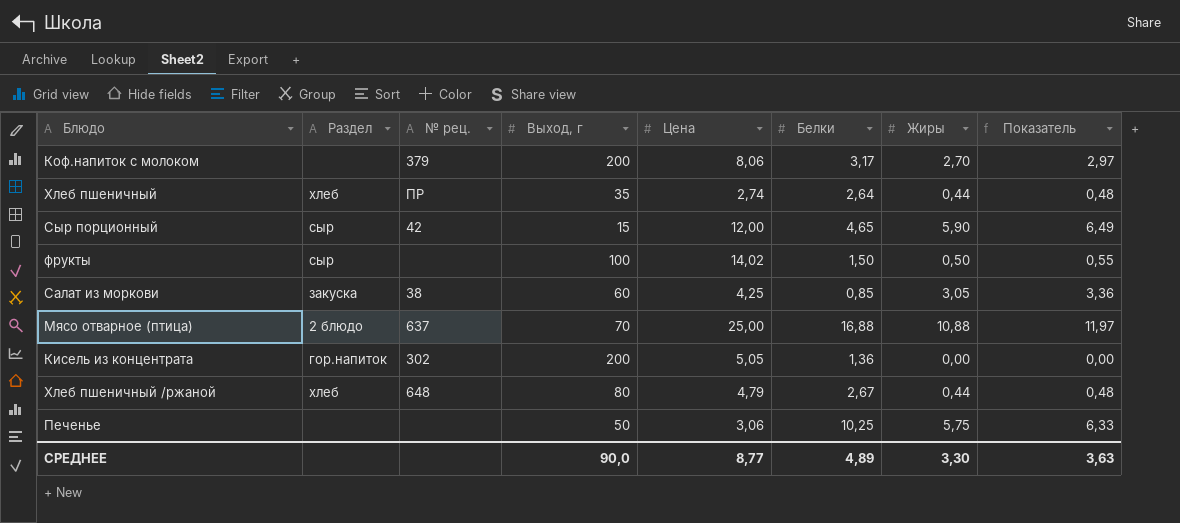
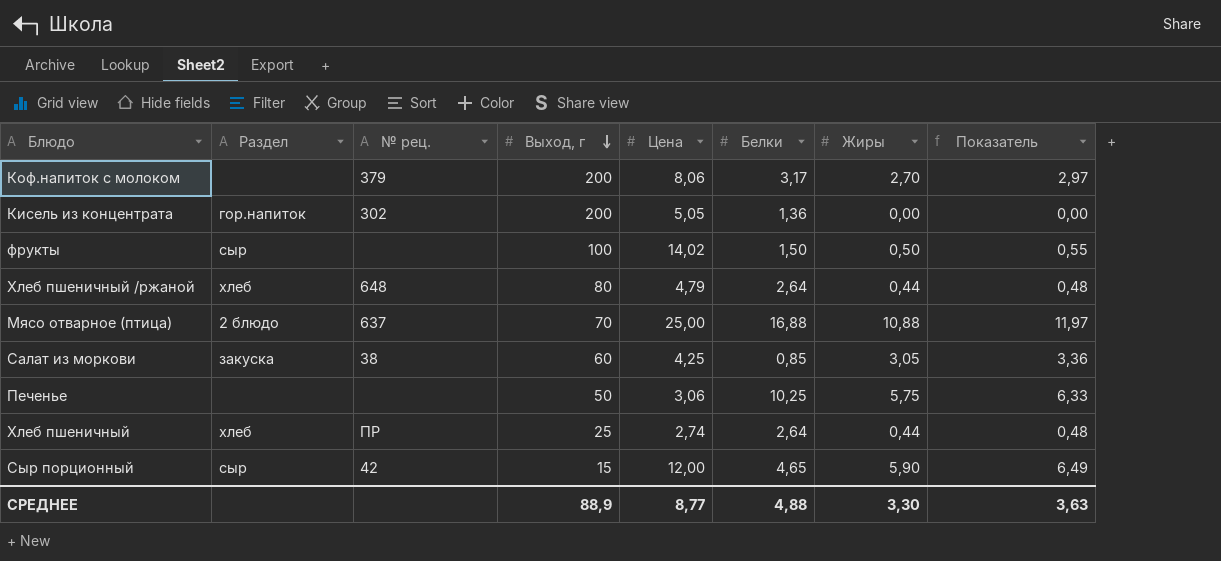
row order: none -> Выход, г descending
Хлеб пшеничный /ржаной | Белки: 2,67 -> 2,64
Хлеб пшеничный | Выход, г: 35 -> 25
СРЕДНЕЕ | Выход, г: 90,0 -> 88,9
СРЕДНЕЕ | Белки: 4,89 -> 4,88

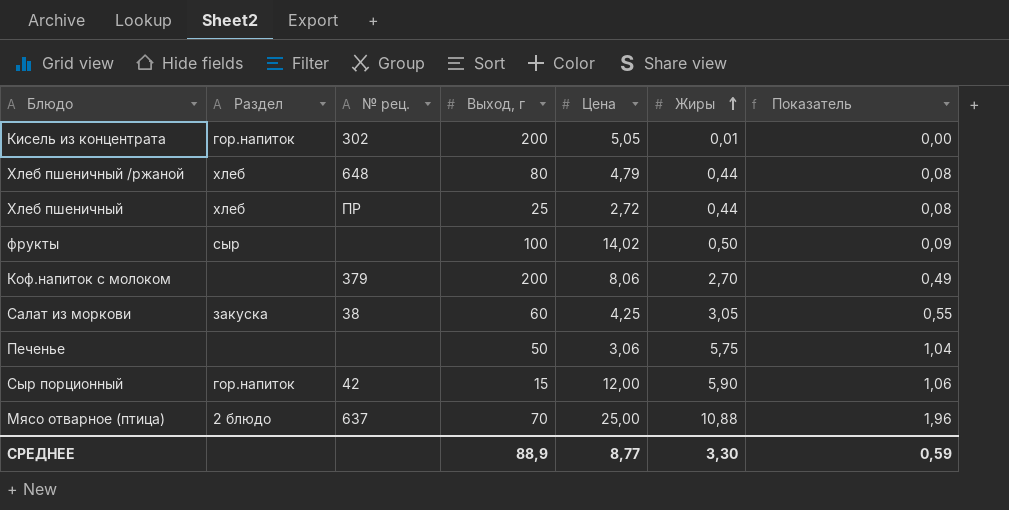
row order: Выход, г descending -> Жиры ascending
column Белки | position: 6 -> none
column Показатель | formula: [Жиры] * 1,1 -> [Жиры] * 0,18
Кисель из концентрата | Жиры: 0,00 -> 0,01
Хлеб пшеничный | Цена: 2,74 -> 2,72
Сыр порционный | Раздел: сыр -> гор.напиток
СРЕДНЕЕ | Показатель: 3,63 -> 0,59

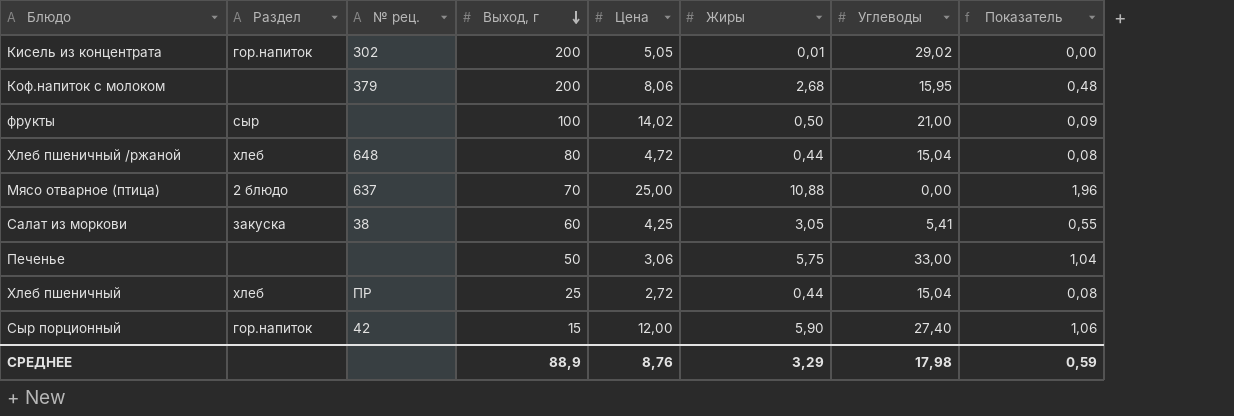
row order: Жиры ascending -> Выход, г descending
column Углеводы | position: none -> 7
Коф.напиток с молоком | Жиры: 2,70 -> 2,68
Коф.напиток с молоком | Показатель: 0,49 -> 0,48
Хлеб пшеничный /ржаной | Цена: 4,79 -> 4,72
СРЕДНЕЕ | Цена: 8,77 -> 8,76
СРЕДНЕЕ | Жиры: 3,30 -> 3,29

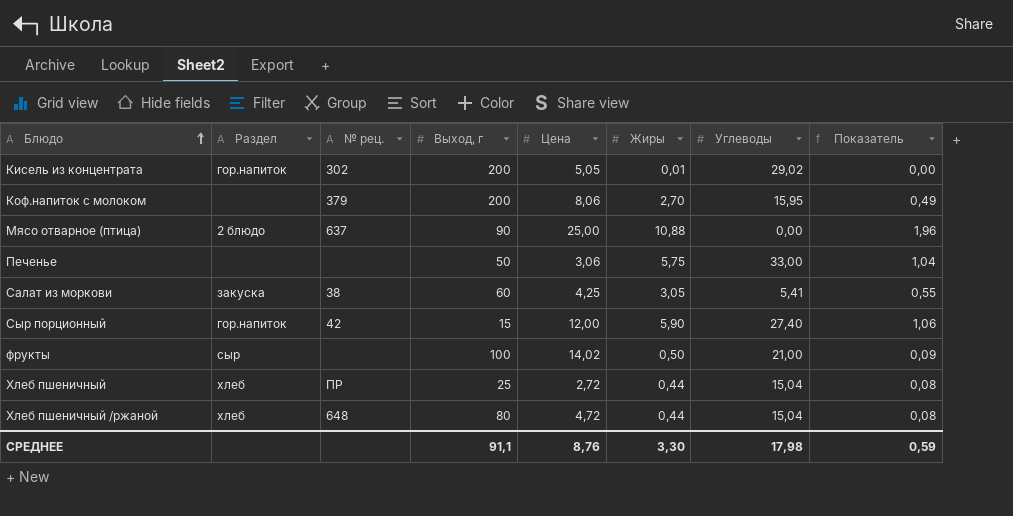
row order: Выход, г descending -> Блюдо ascending
Коф.напиток с молоком | Жиры: 2,68 -> 2,70
Коф.напиток с молоком | Показатель: 0,48 -> 0,49
Мясо отварное (птица) | Выход, г: 70 -> 90
СРЕДНЕЕ | Выход, г: 88,9 -> 91,1
СРЕДНЕЕ | Жиры: 3,29 -> 3,30

